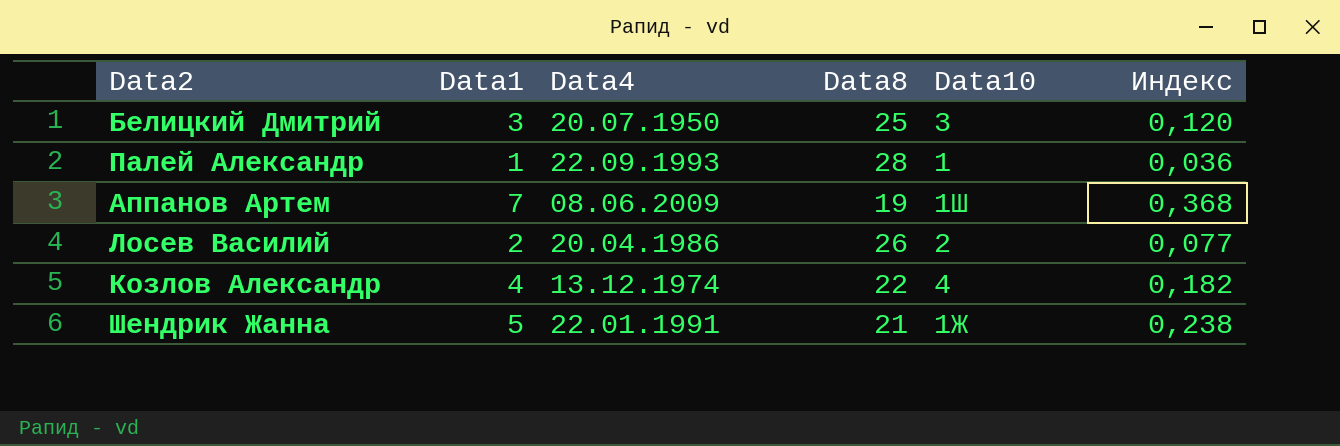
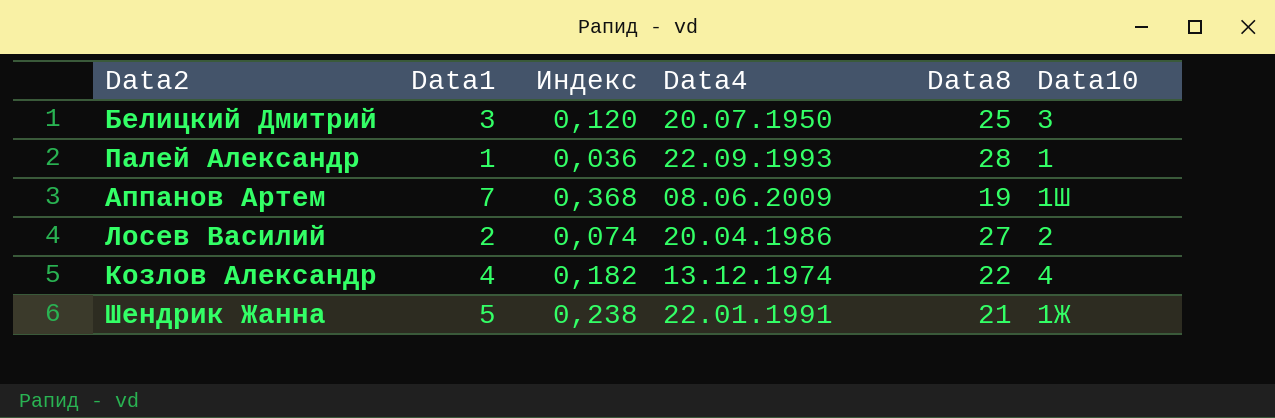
column Индекс | position: 6 -> 3
Лосев Василий | Индекс: 0,077 -> 0,074
Лосев Василий | Data8: 26 -> 27

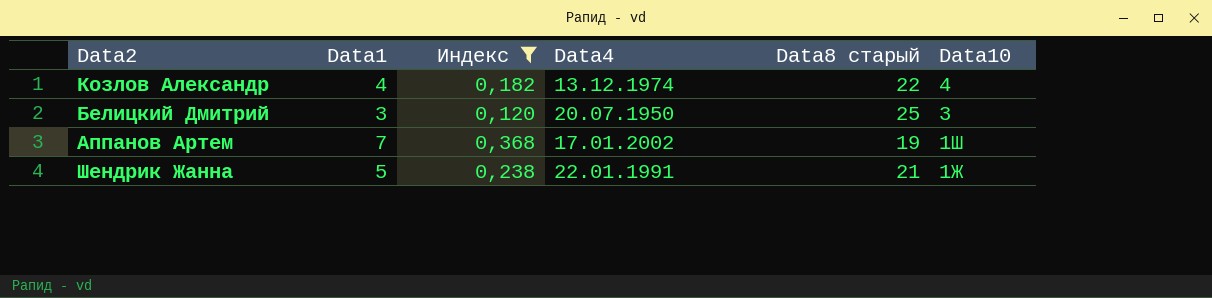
filter: none -> Индекс >= 0,120
row order: none -> Data10 descending
column name: Data8 -> Data8 старый
Аппанов Артем | Data4: 08.06.2009 -> 17.01.2002

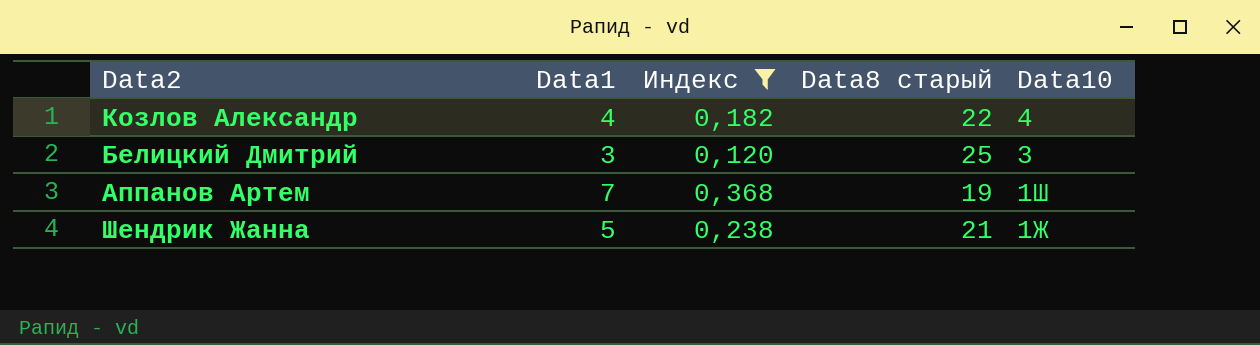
column Data4 | position: 4 -> none

